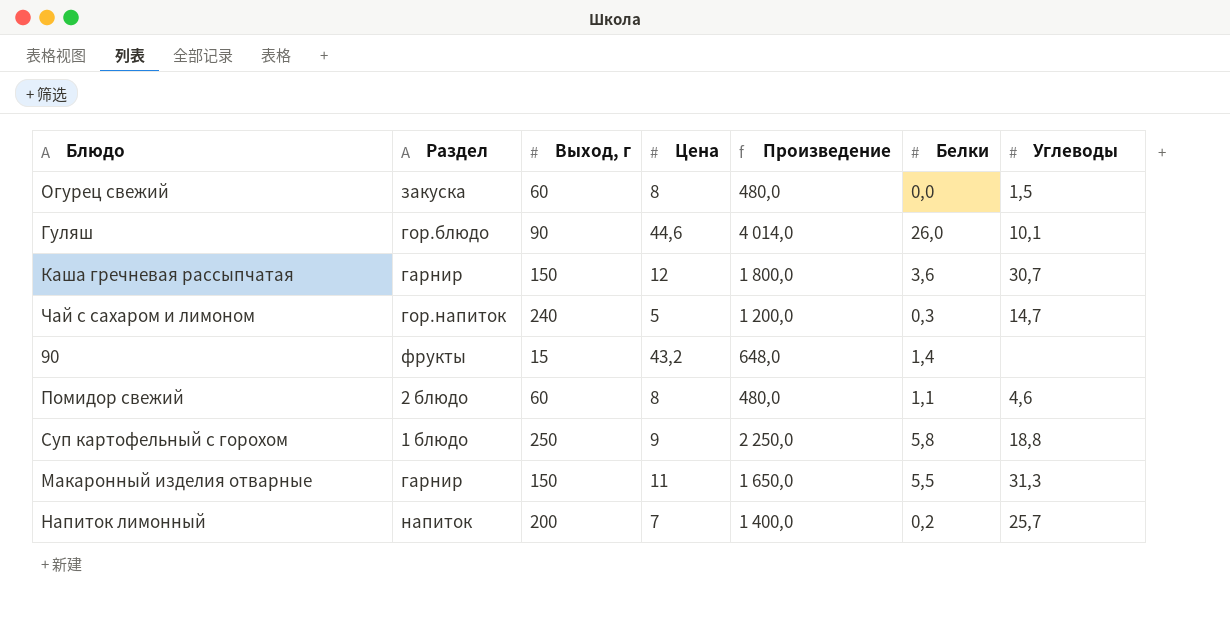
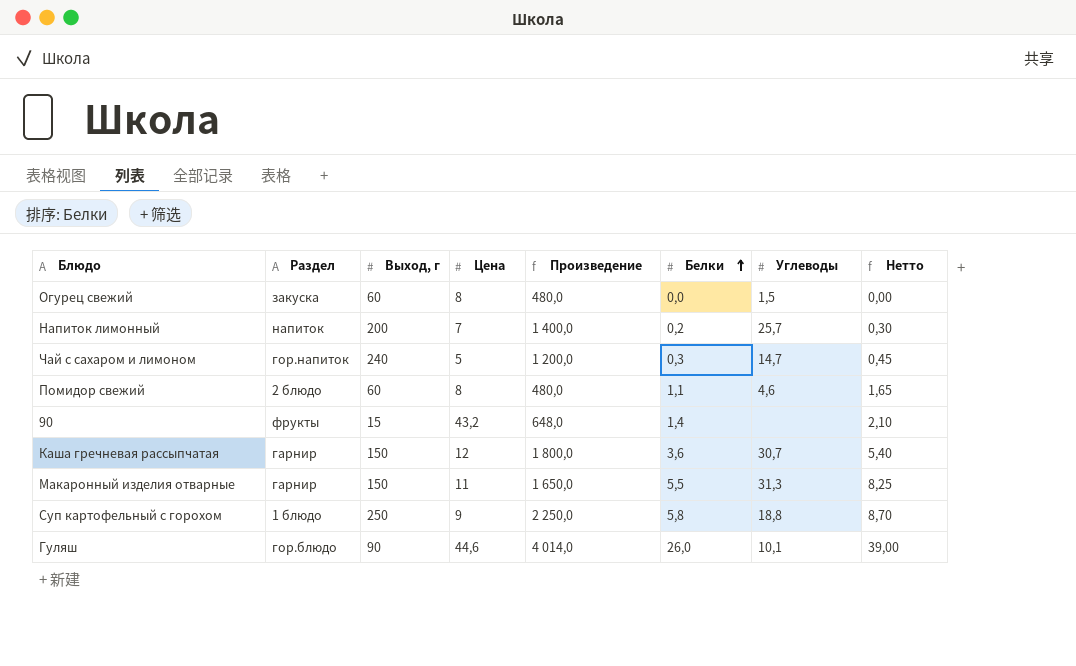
row order: none -> Белки ascending
column Нетто | formula: none -> [Белки] * 1,5

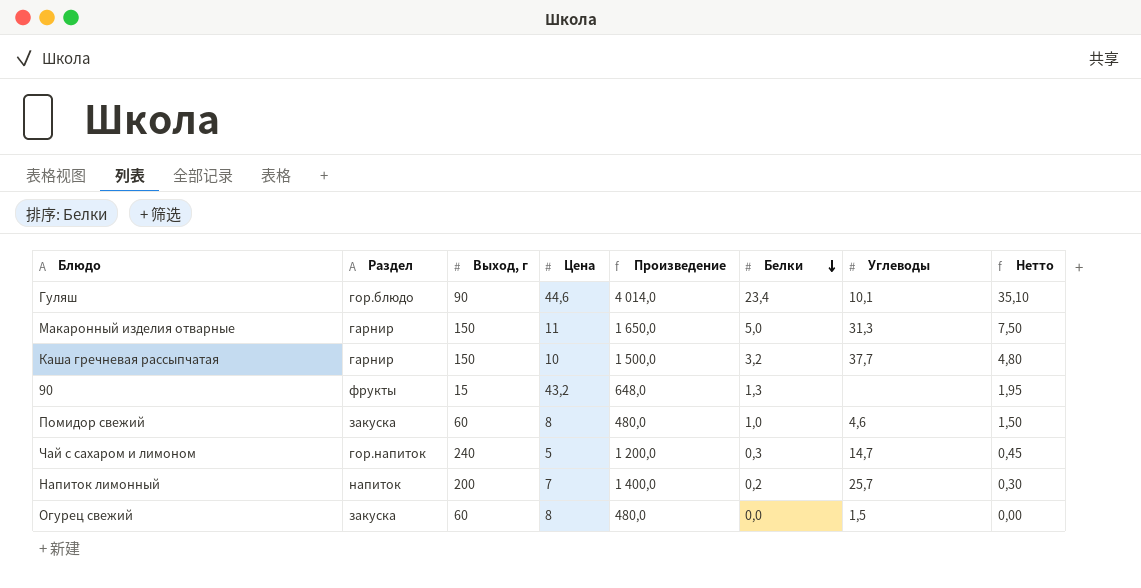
row order: Белки ascending -> Белки descending
row Суп картофельный с горохом: 1 блюдо | 250 | 9 | 2 250,0 | 5,8 | 18,8 | 8,70 -> none
Гуляш | Белки: 26,0 -> 23,4
Гуляш | Нетто: 39,00 -> 35,10
Макаронный изделия отварные | Белки: 5,5 -> 5,0
Макаронный изделия отварные | Нетто: 8,25 -> 7,50
Каша гречневая рассыпчатая | Цена: 12 -> 10
Каша гречневая рассыпчатая | Произведение: 1 800,0 -> 1 500,0
Каша гречневая рассыпчатая | Белки: 3,6 -> 3,2
Каша гречневая рассыпчатая | Углеводы: 30,7 -> 37,7
Каша гречневая рассыпчатая | Нетто: 5,40 -> 4,80
90 | Белки: 1,4 -> 1,3
90 | Нетто: 2,10 -> 1,95
Помидор свежий | Раздел: 2 блюдо -> закуска
Помидор свежий | Белки: 1,1 -> 1,0
Помидор свежий | Нетто: 1,65 -> 1,50

